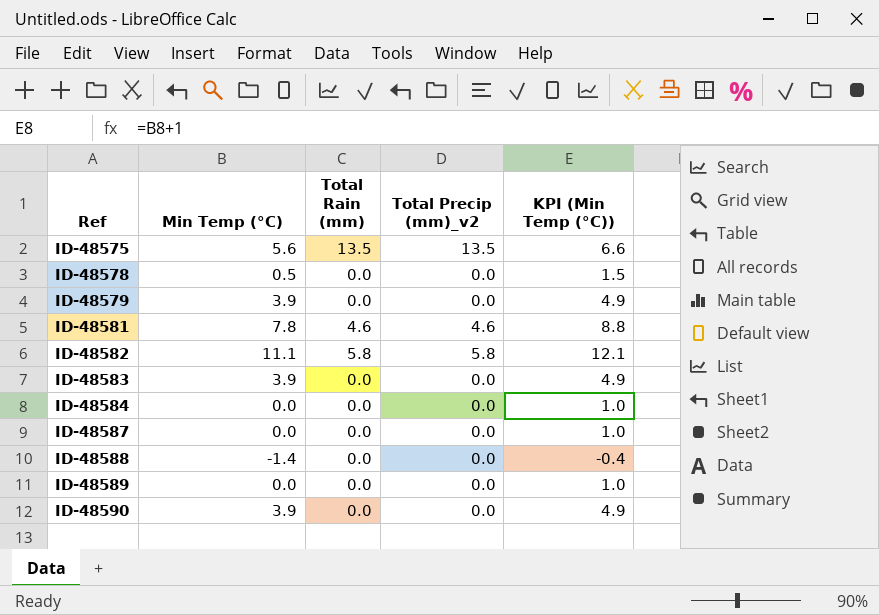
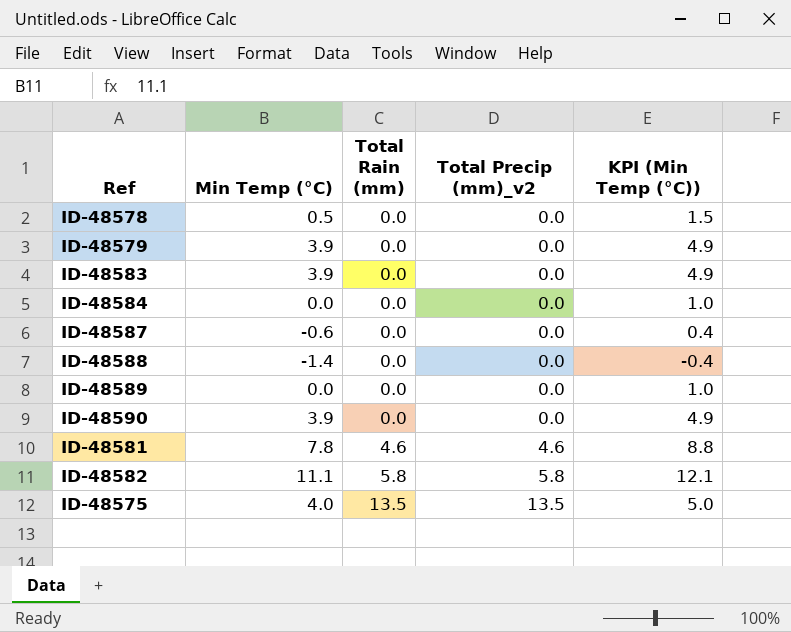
row order: Ref ascending -> Total Rain (mm) ascending
ID-48587 | Min Temp (°C): 0.0 -> -0.6
ID-48587 | KPI (Min Temp (°C)): 1.0 -> 0.4
ID-48575 | Min Temp (°C): 5.6 -> 4.0
ID-48575 | KPI (Min Temp (°C)): 6.6 -> 5.0

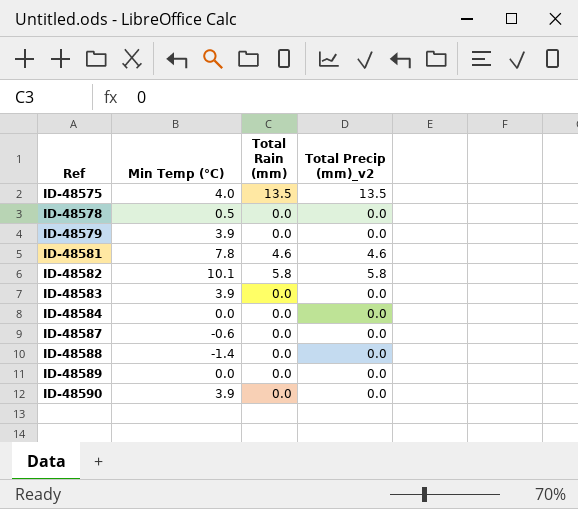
row order: Total Rain (mm) ascending -> Ref ascending
column KPI (Min Temp (°C)) | formula: [Min Temp (°C)] + 1 -> none
ID-48582 | Min Temp (°C): 11.1 -> 10.1

